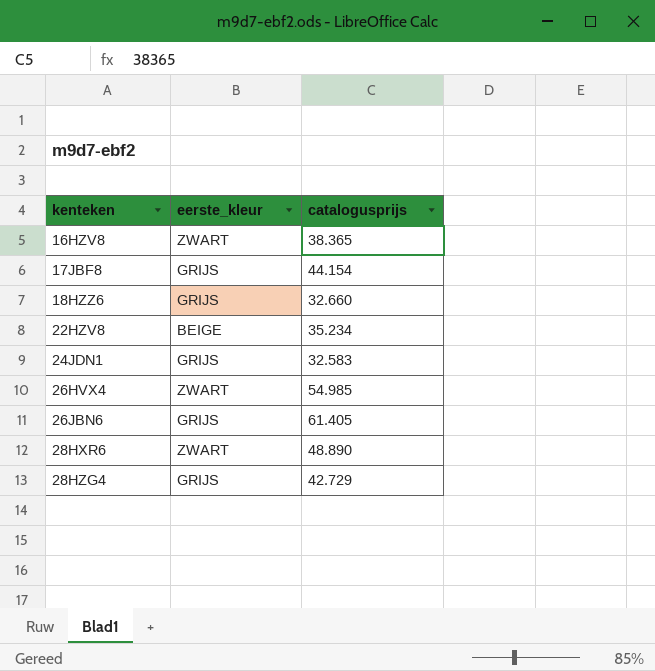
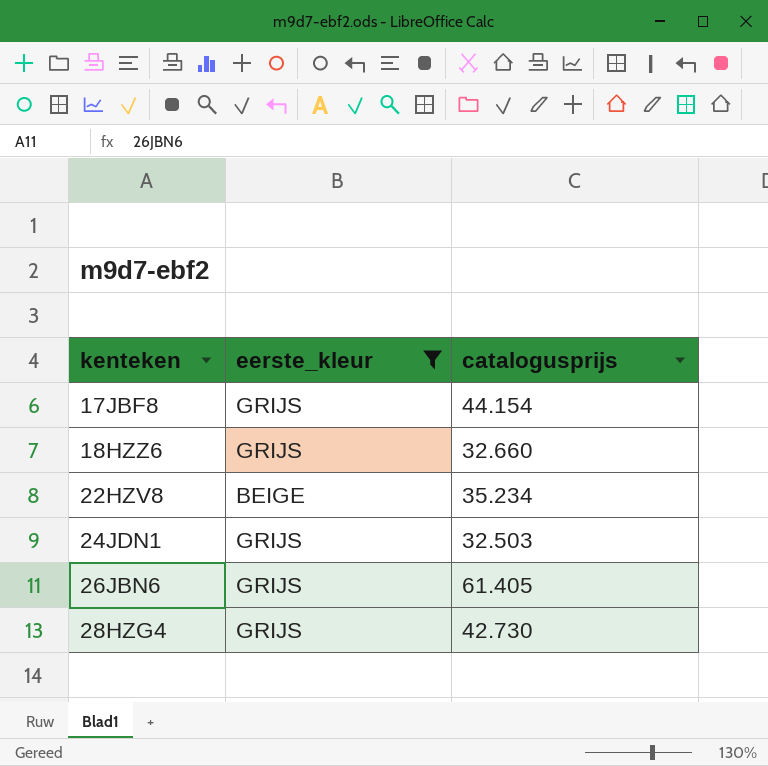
filter: none -> eerste_kleur != ZWART
24JDN1 | catalogusprijs: 32.583 -> 32.503
28HZG4 | catalogusprijs: 42.729 -> 42.730

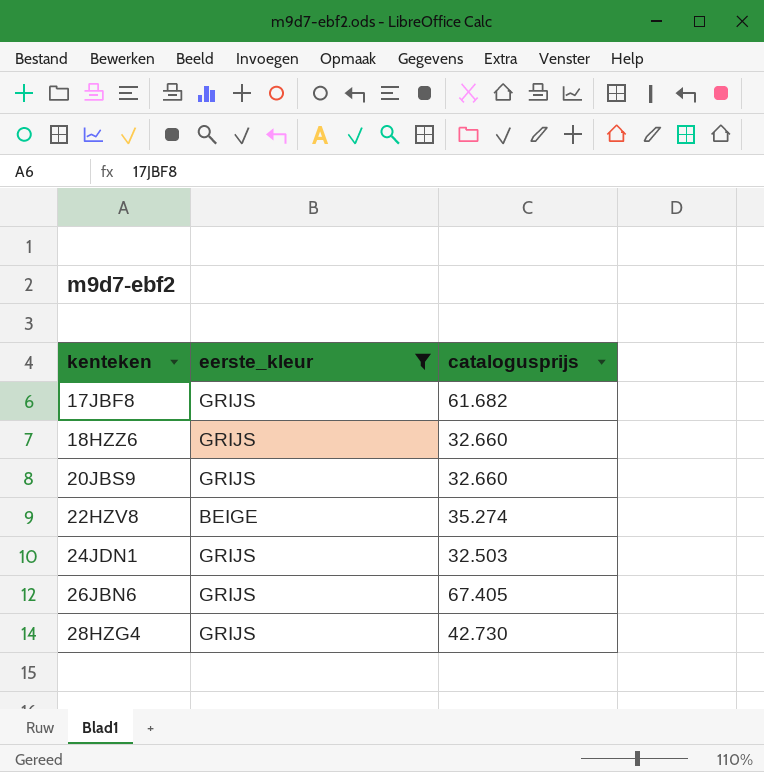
17JBF8 | catalogusprijs: 44.154 -> 61.682
row 20JBS9: none -> GRIJS | 32.660
22HZV8 | catalogusprijs: 35.234 -> 35.274
26JBN6 | catalogusprijs: 61.405 -> 67.405

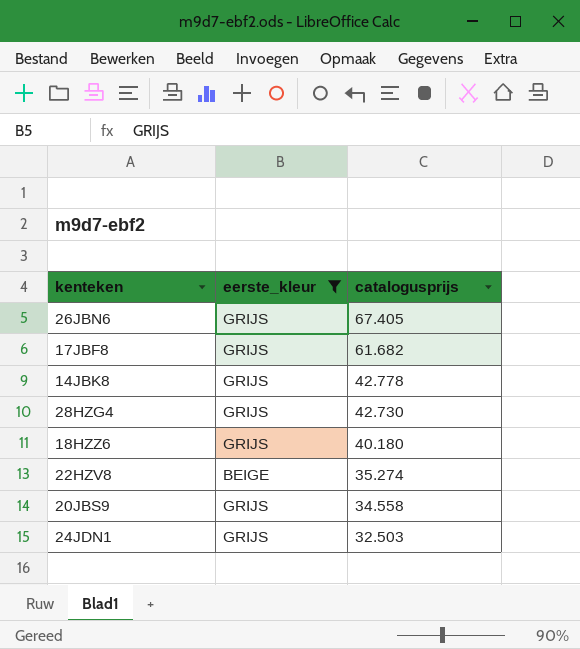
row order: kenteken ascending -> catalogusprijs descending
row 14JBK8: none -> GRIJS | 42.778
18HZZ6 | catalogusprijs: 32.660 -> 40.180
20JBS9 | catalogusprijs: 32.660 -> 34.558

